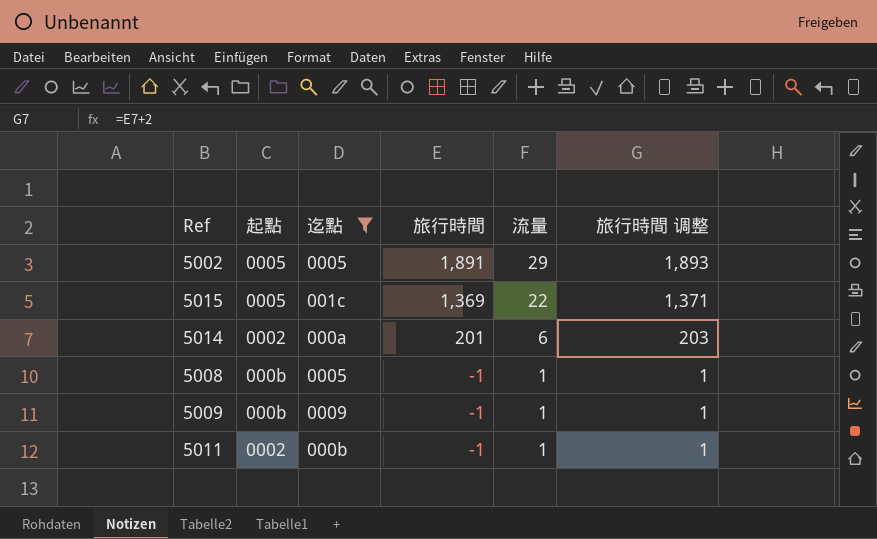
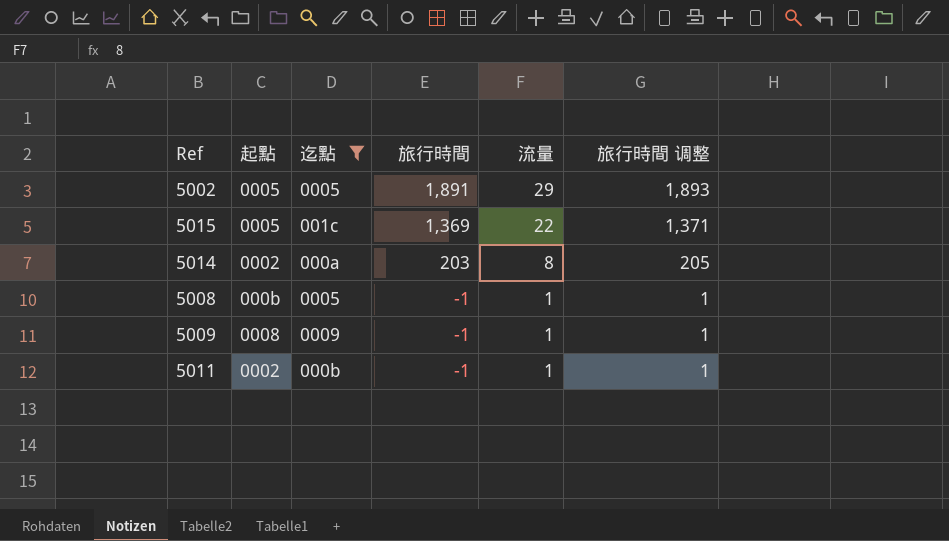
5014 | 旅行時間: 201 -> 203
5014 | 流量: 6 -> 8
5014 | 旅行時間 调整: 203 -> 205
5009 | 起點: 000b -> 0008

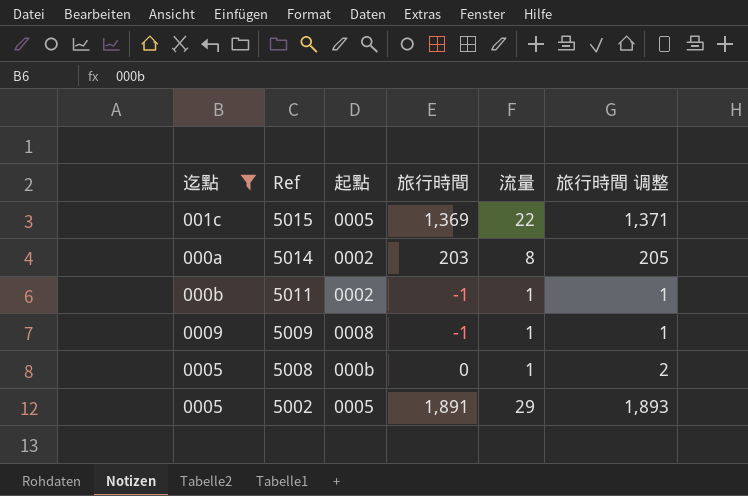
row order: 旅行時間 descending -> Ref descending
column 迄點 | position: 3 -> 1
5008 | 旅行時間: -1 -> 0
5008 | 旅行時間 调整: 1 -> 2

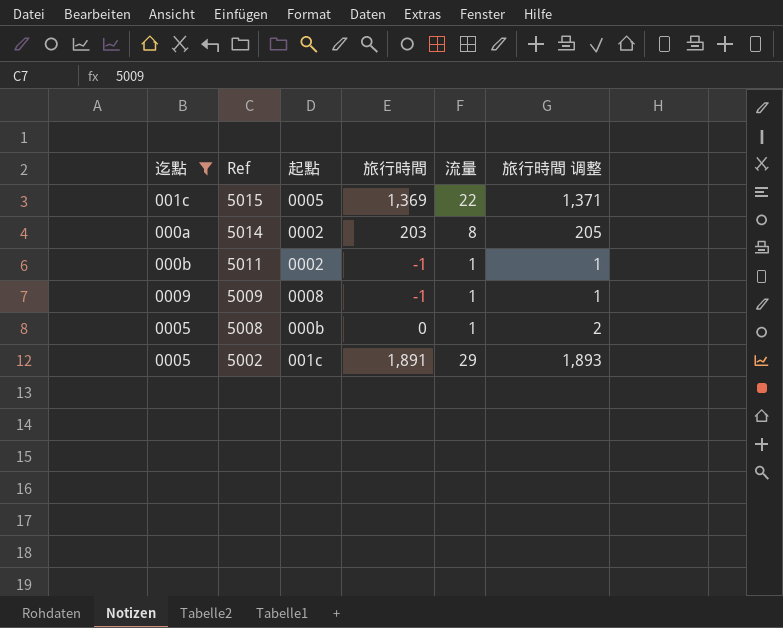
5002 | 起點: 0005 -> 001c

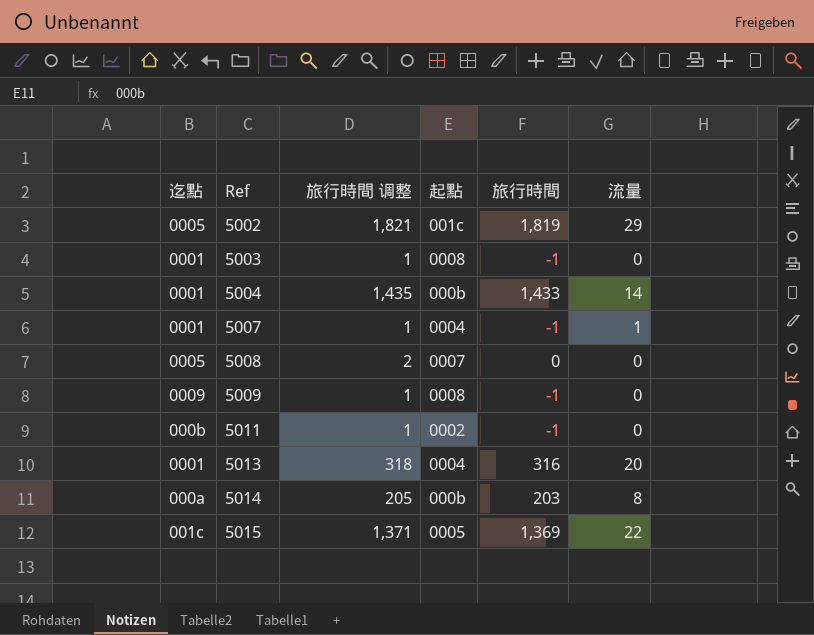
filter: 迄點 != 0001 -> none
row order: Ref descending -> Ref ascending
column 旅行時間 调整 | position: 6 -> 3
5002 | 旅行時間 调整: 1,893 -> 1,821
5002 | 旅行時間: 1,891 -> 1,819
5008 | 起點: 000b -> 0007
5008 | 流量: 1 -> 0
5009 | 流量: 1 -> 0
5011 | 流量: 1 -> 0
5014 | 起點: 0002 -> 000b

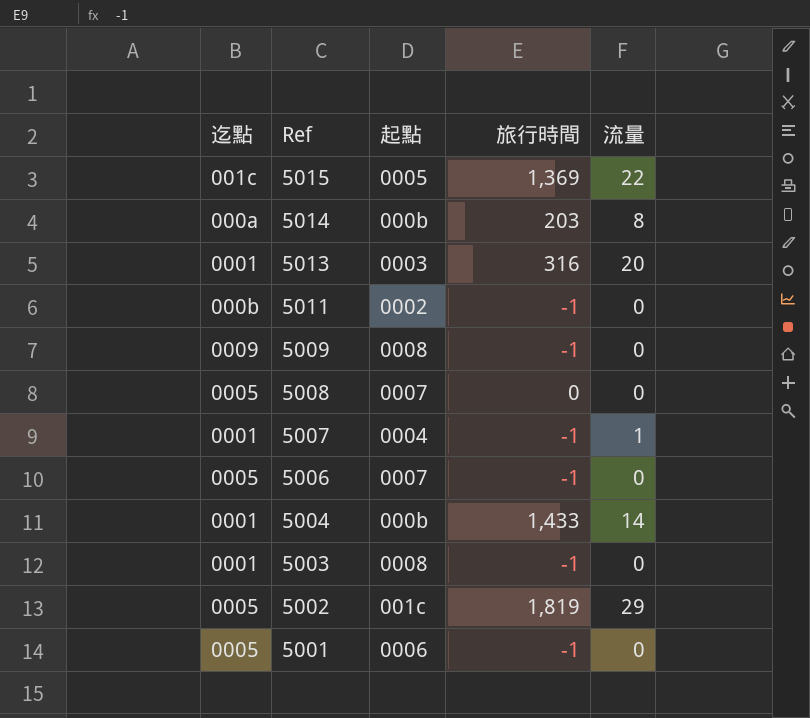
row order: Ref ascending -> Ref descending
column 旅行時間 调整 | formula: [旅行時間] + 2 -> none
5013 | 起點: 0004 -> 0003
row 5006: none -> 0005 | 0007 | -1 | 0
row 5001: none -> 0005 | 0006 | -1 | 0

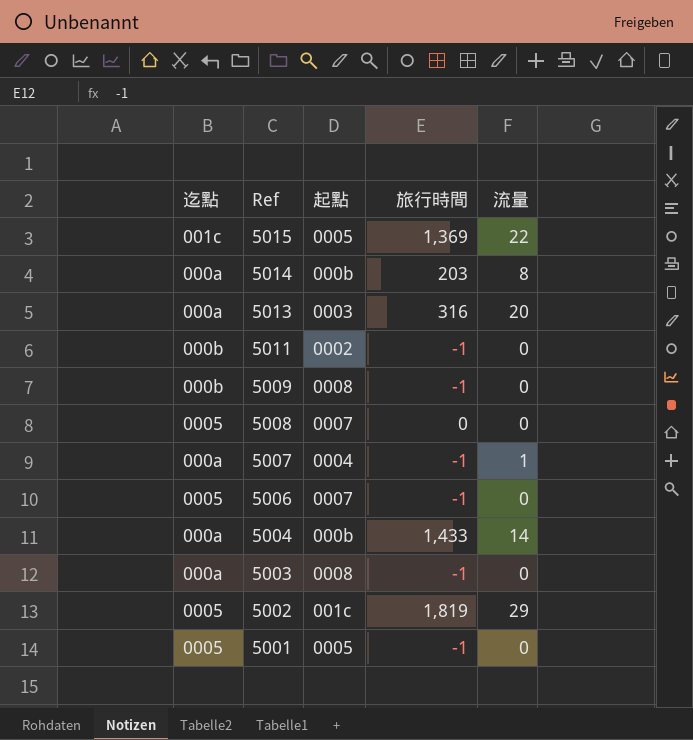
5013 | 迄點: 0001 -> 000a
5009 | 迄點: 0009 -> 000b
5007 | 迄點: 0001 -> 000a
5004 | 迄點: 0001 -> 000a
5003 | 迄點: 0001 -> 000a
5001 | 起點: 0006 -> 0005

